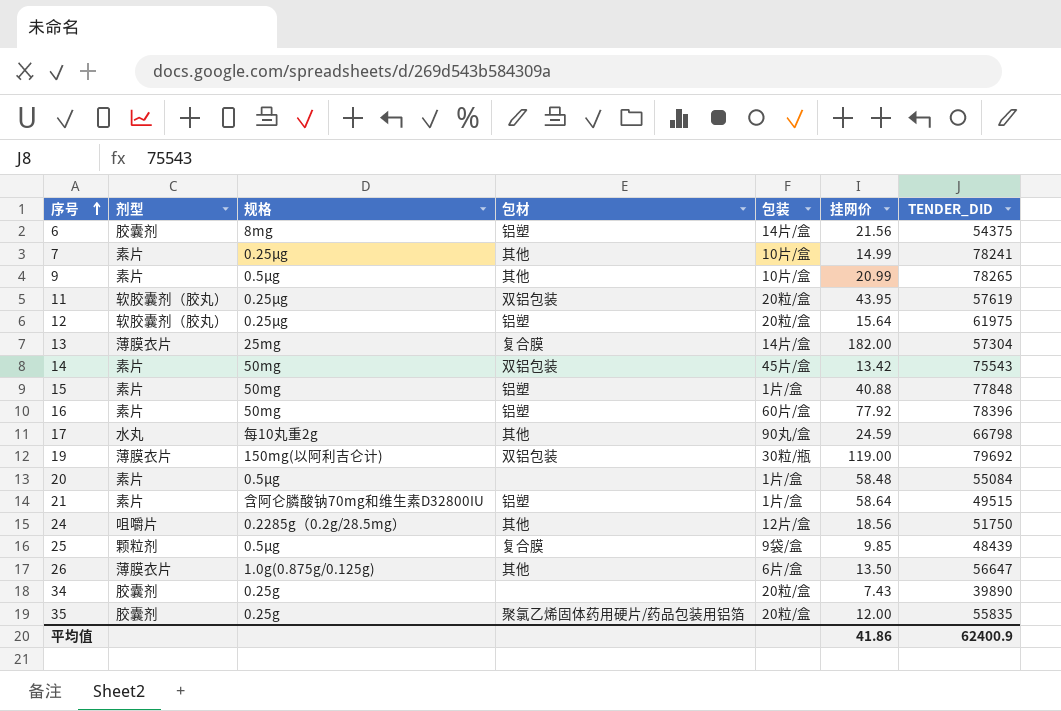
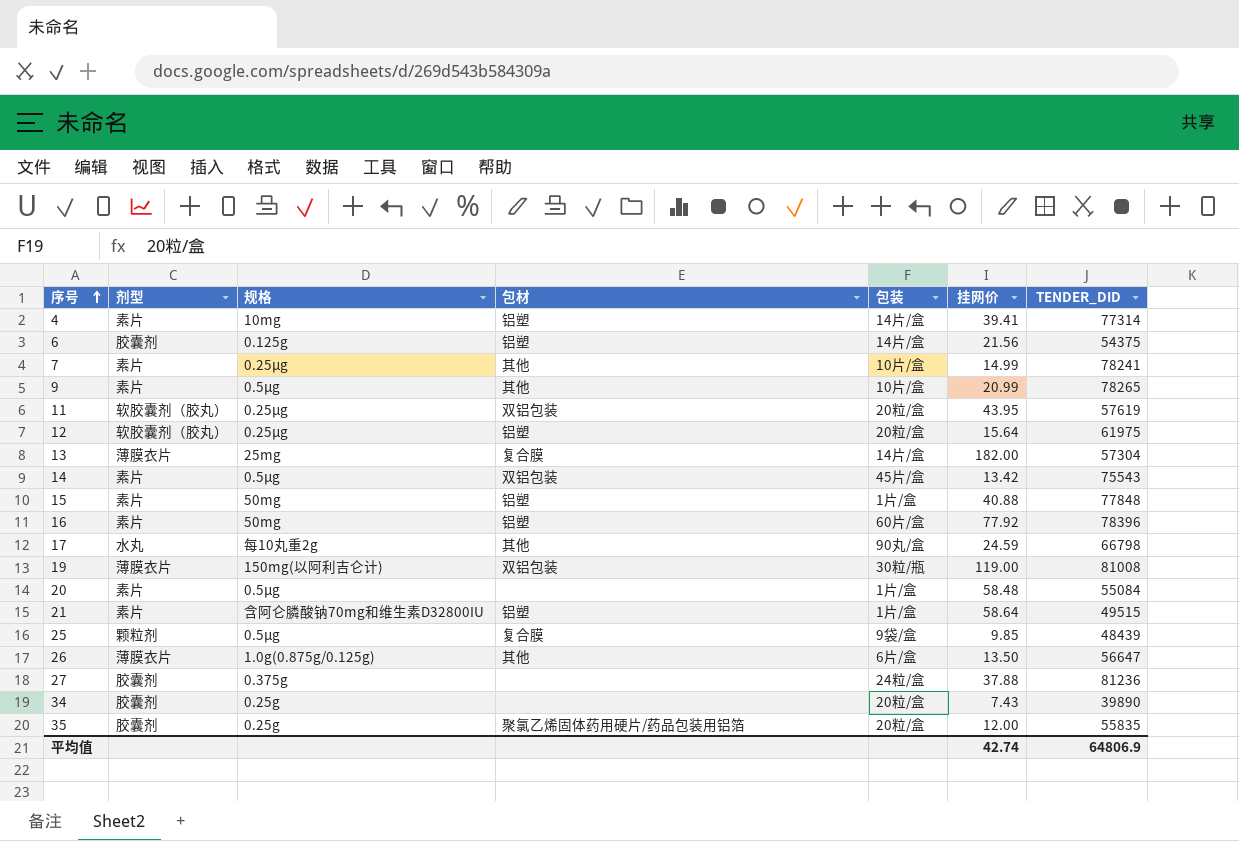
row 24: 咀嚼片 | 0.2285g（0.2g/28.5mg） | 其他 | 12片/盒 | 18.56 | 51750 -> none
row 4: none -> 素片 | 10mg | 铝塑 | 14片/盒 | 39.41 | 77314
6 | 规格: 8mg -> 0.125g
14 | 规格: 50mg -> 0.5μg
19 | TENDER_DID: 79692 -> 81008
row 27: none -> 胶囊剂 | 0.375g | none | 24粒/盒 | 37.88 | 81236
平均值 | 挂网价: 41.86 -> 42.74
平均值 | TENDER_DID: 62400.9 -> 64806.9

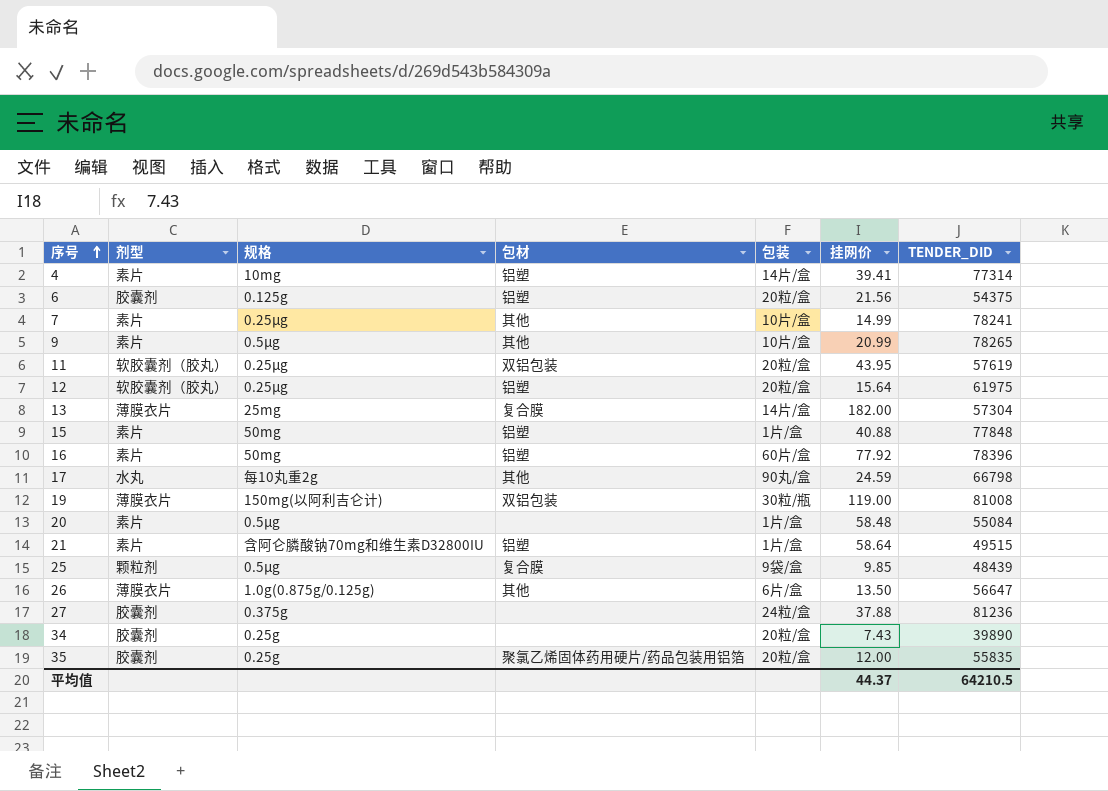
row 14: 素片 | 0.5μg | 双铝包装 | 45片/盒 | 13.42 | 75543 -> none
6 | 包装: 14片/盒 -> 20粒/盒
平均值 | 挂网价: 42.74 -> 44.37
平均值 | TENDER_DID: 64806.9 -> 64210.5

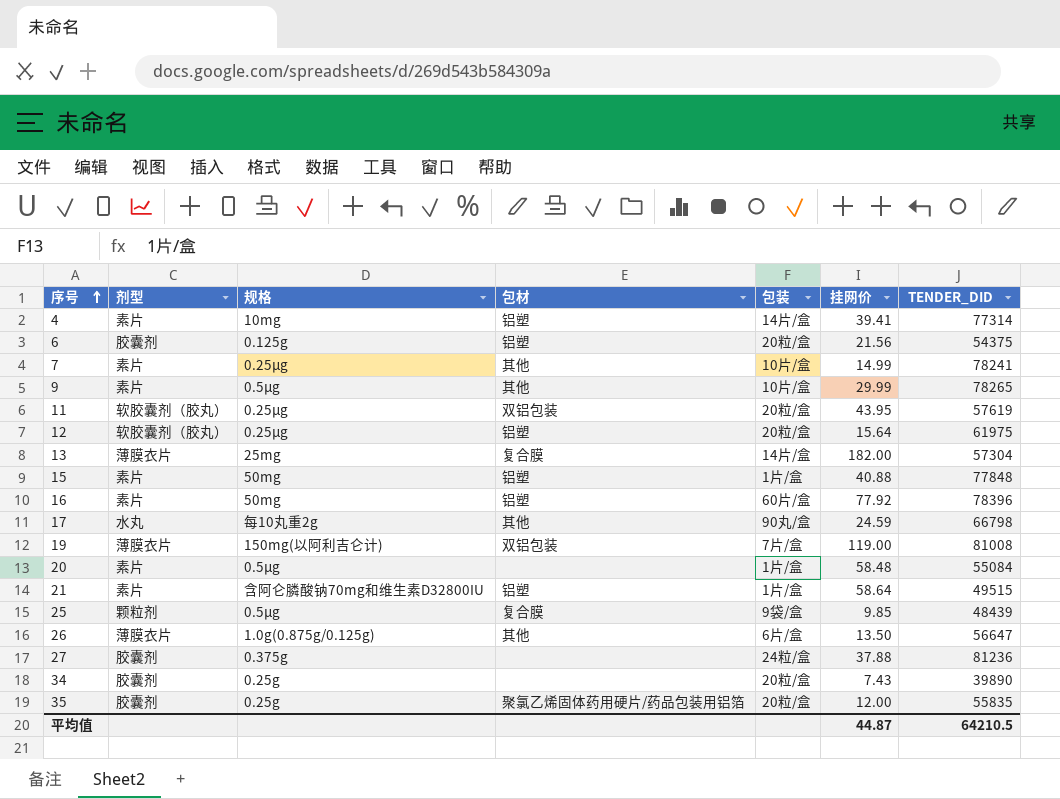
9 | 挂网价: 20.99 -> 29.99
19 | 包装: 30粒/瓶 -> 7片/盒
平均值 | 挂网价: 44.37 -> 44.87

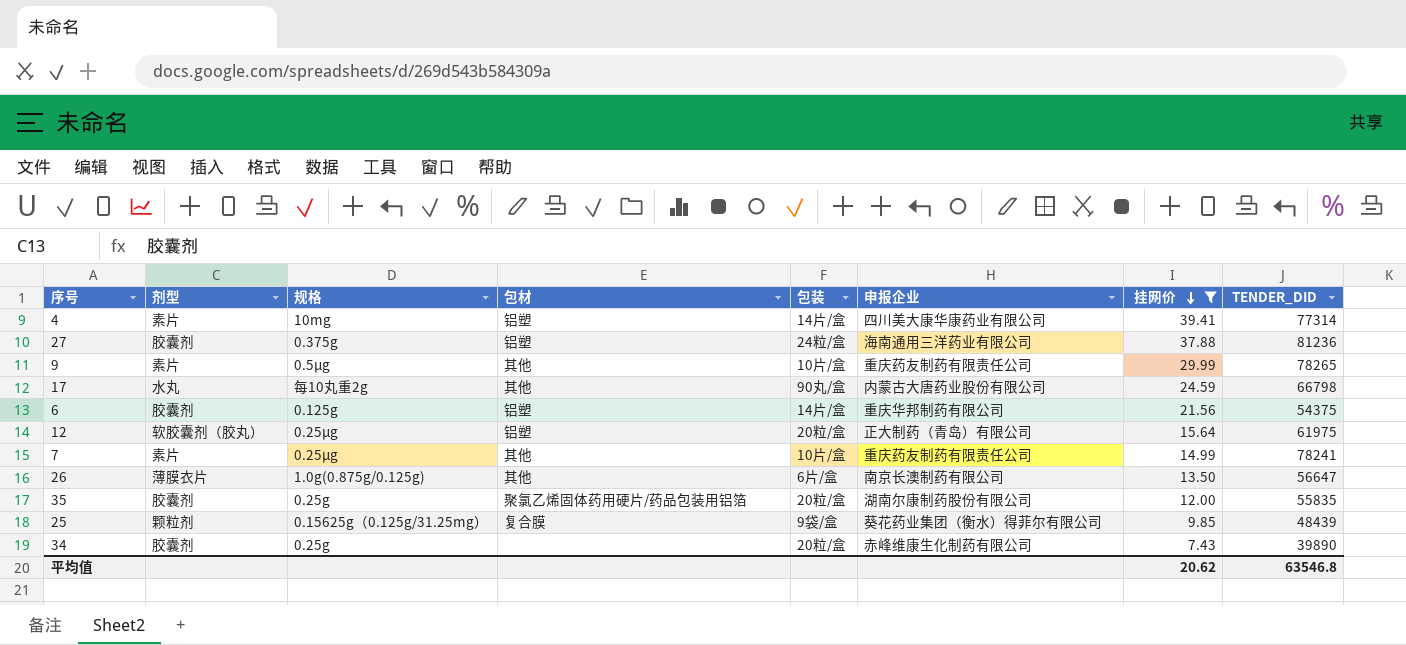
filter: none -> 挂网价 <= 39.41
row order: 序号 ascending -> 挂网价 descending
column 申报企业 | position: none -> 6
27 | 包材: none -> 铝塑
6 | 包装: 20粒/盒 -> 14片/盒
25 | 规格: 0.5μg -> 0.15625g（0.125g/31.25mg）
平均值 | 挂网价: 44.87 -> 20.62
平均值 | TENDER_DID: 64210.5 -> 63546.8

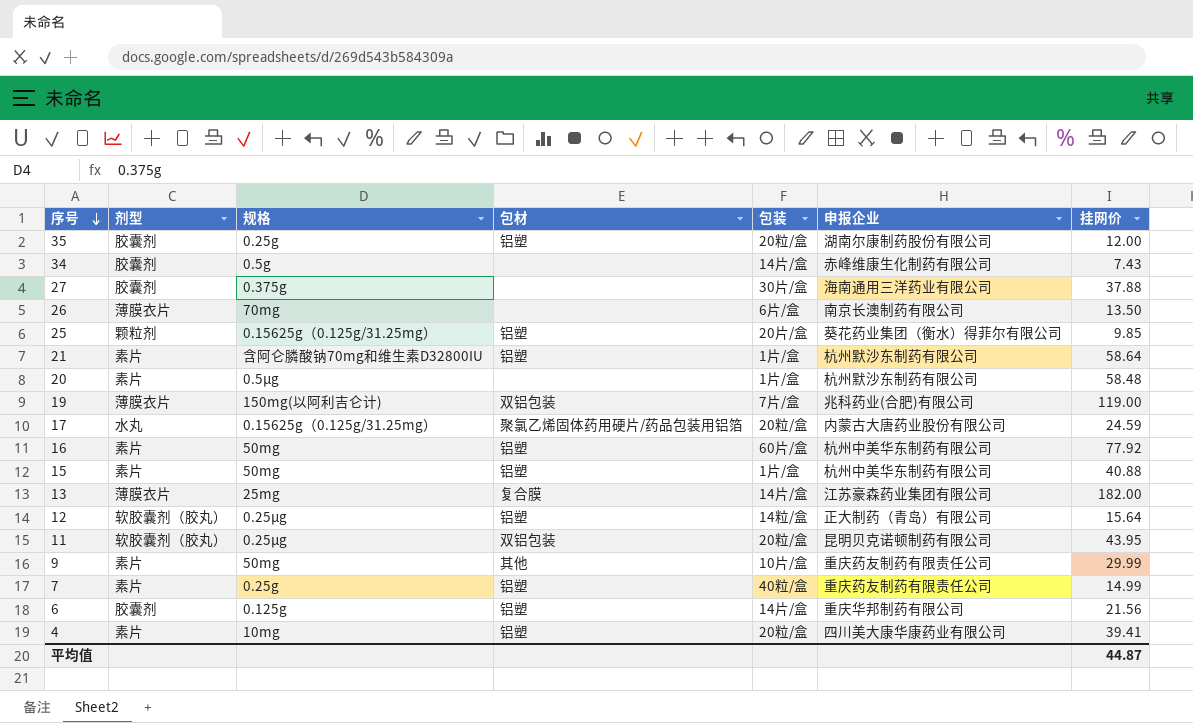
filter: 挂网价 <= 39.41 -> none
row order: 挂网价 descending -> 序号 descending
column TENDER_DID | position: 8 -> none
35 | 包材: 聚氯乙烯固体药用硬片/药品包装用铝箔 -> 铝塑
34 | 规格: 0.25g -> 0.5g
34 | 包装: 20粒/盒 -> 14片/盒
27 | 包材: 铝塑 -> none
27 | 包装: 24粒/盒 -> 30片/盒
26 | 规格: 1.0g(0.875g/0.125g) -> 70mg
26 | 包材: 其他 -> none
25 | 包材: 复合膜 -> 铝塑
25 | 包装: 9袋/盒 -> 20片/盒
17 | 规格: 每10丸重2g -> 0.15625g（0.125g/31.25mg）
17 | 包材: 其他 -> 聚氯乙烯固体药用硬片/药品包装用铝箔
17 | 包装: 90丸/盒 -> 20粒/盒
12 | 包装: 20粒/盒 -> 14粒/盒
9 | 规格: 0.5μg -> 50mg
7 | 规格: 0.25μg -> 0.25g
7 | 包材: 其他 -> 铝塑
7 | 包装: 10片/盒 -> 40粒/盒
4 | 包装: 14片/盒 -> 20粒/盒
平均值 | 挂网价: 20.62 -> 44.87

